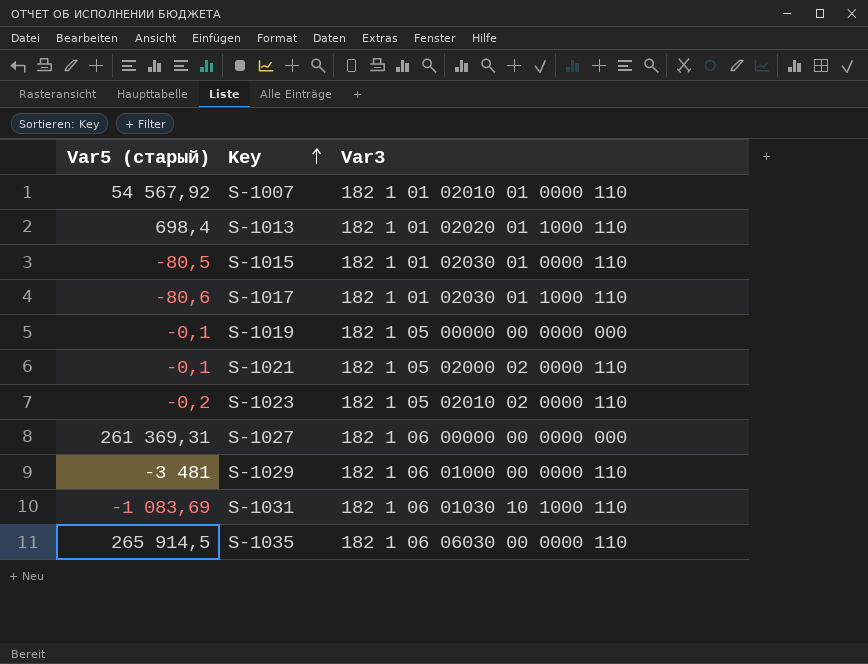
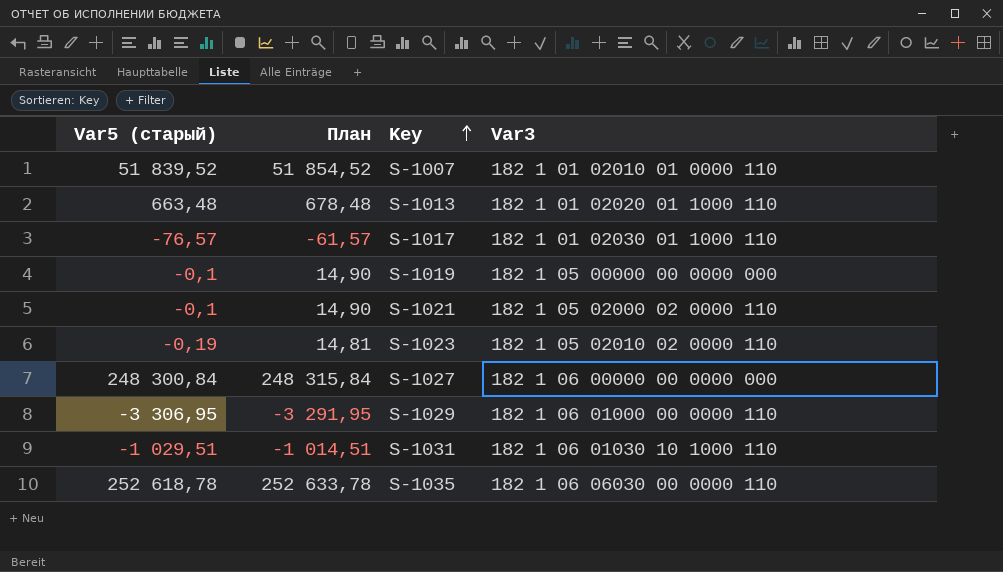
column План | formula: none -> [Var5 (старый)] + 15
row S-1015: -80,5 | 182 1 01 02030 01 0000 110 -> none
S-1007 | Var5 (старый): 54 567,92 -> 51 839,52
S-1013 | Var5 (старый): 698,4 -> 663,48
S-1017 | Var5 (старый): -80,6 -> -76,57
S-1023 | Var5 (старый): -0,2 -> -0,19
S-1027 | Var5 (старый): 261 369,31 -> 248 300,84
S-1029 | Var5 (старый): -3 481 -> -3 306,95
S-1031 | Var5 (старый): -1 083,69 -> -1 029,51
S-1035 | Var5 (старый): 265 914,5 -> 252 618,78

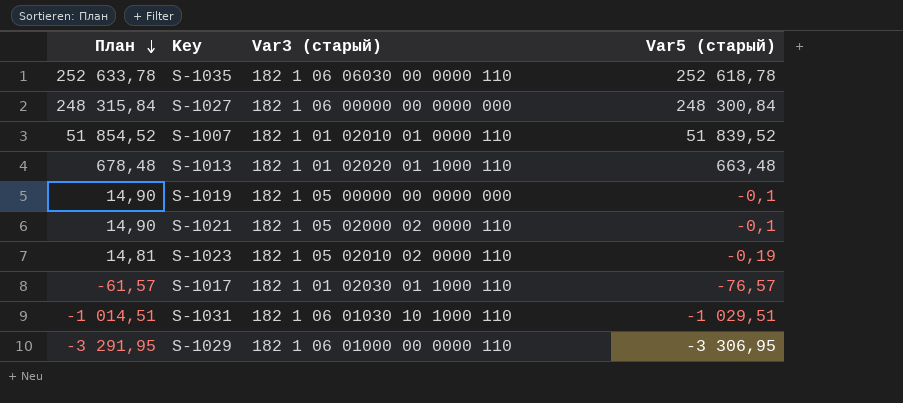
row order: Key ascending -> План descending
column name: Var3 -> Var3 (старый)
column Var5 (старый) | position: 1 -> 4

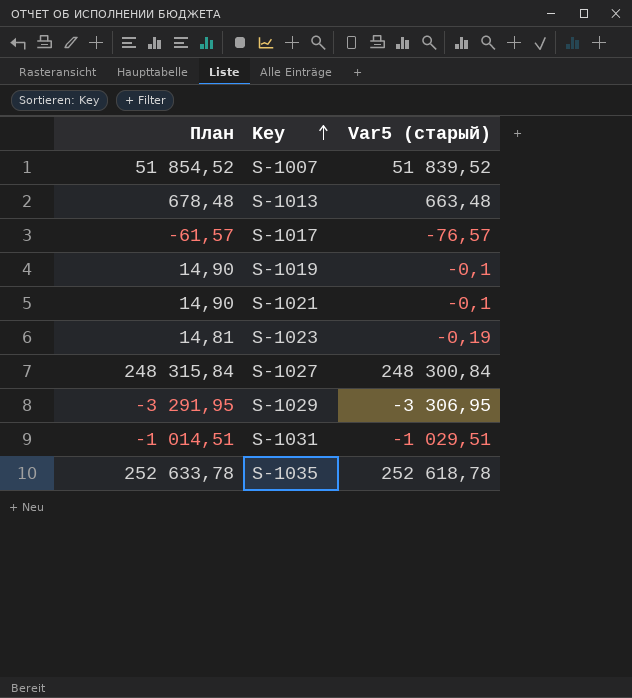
row order: План descending -> Key ascending
column Var3 (старый) | position: 3 -> none

